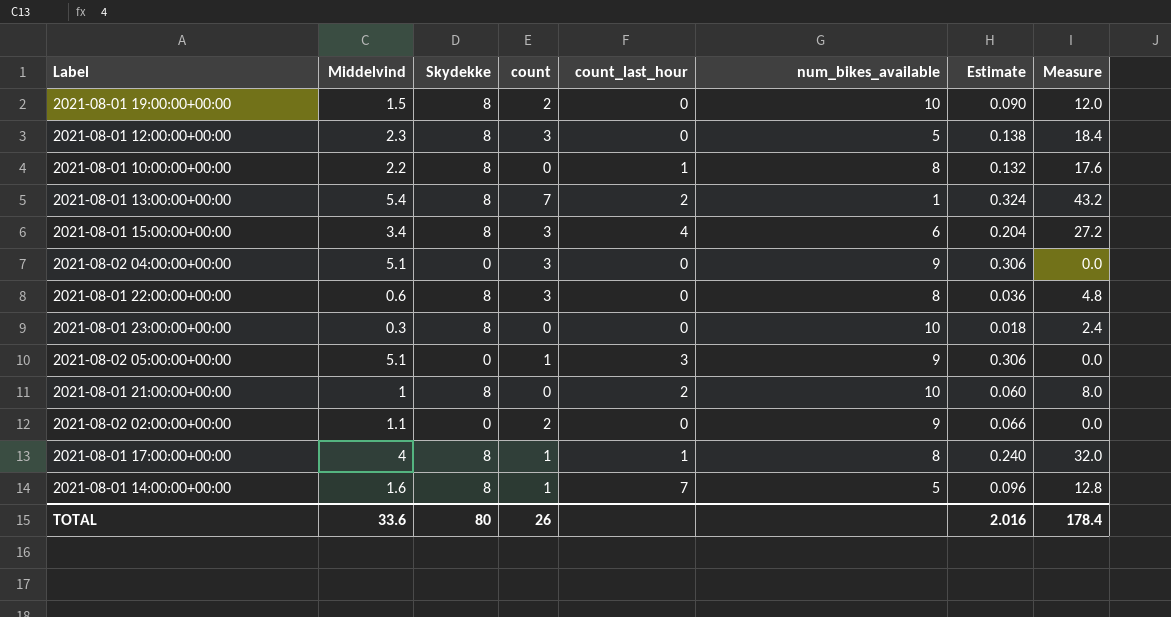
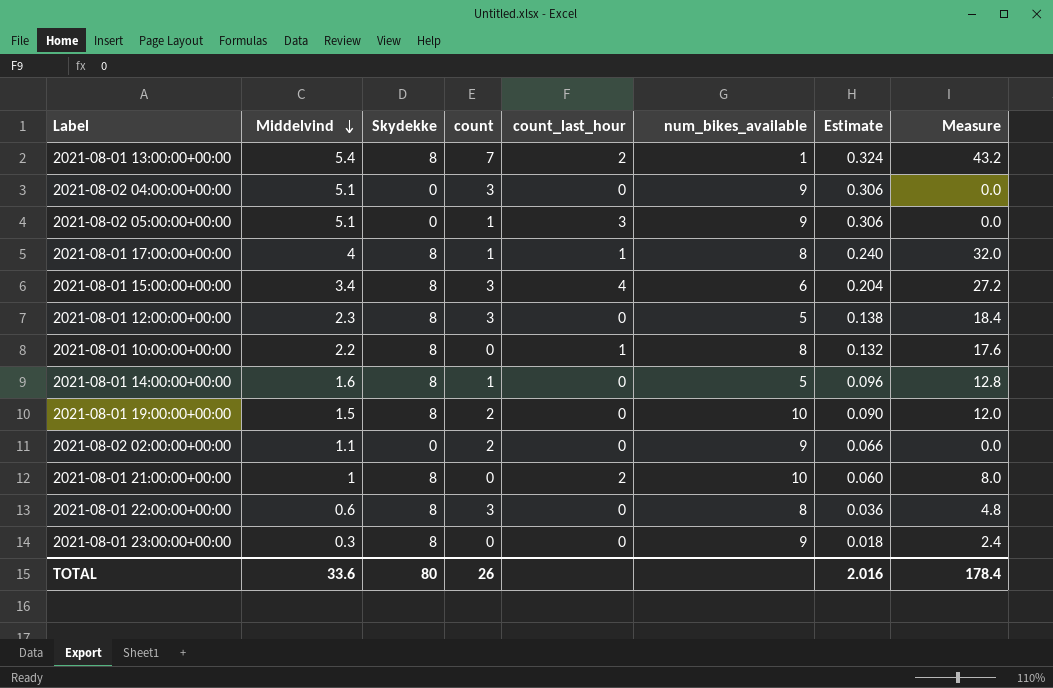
row order: none -> Middelvind descending
2021-08-01 14:00:00+00:00 | count_last_hour: 7 -> 0
2021-08-01 23:00:00+00:00 | num_bikes_available: 10 -> 9

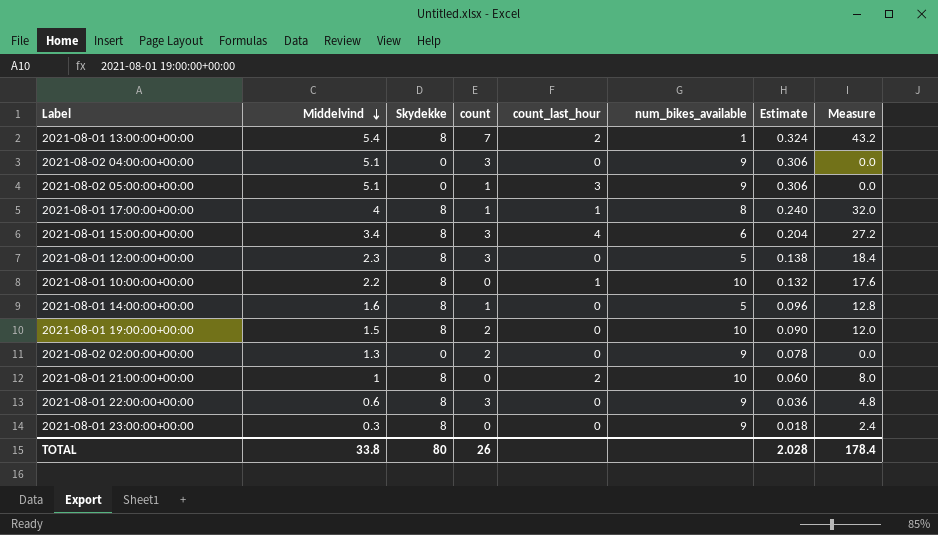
2021-08-01 10:00:00+00:00 | num_bikes_available: 8 -> 10
2021-08-02 02:00:00+00:00 | Middelvind: 1.1 -> 1.3
2021-08-02 02:00:00+00:00 | Estimate: 0.066 -> 0.078
2021-08-01 22:00:00+00:00 | num_bikes_available: 8 -> 9
TOTAL | Middelvind: 33.6 -> 33.8
TOTAL | Estimate: 2.016 -> 2.028

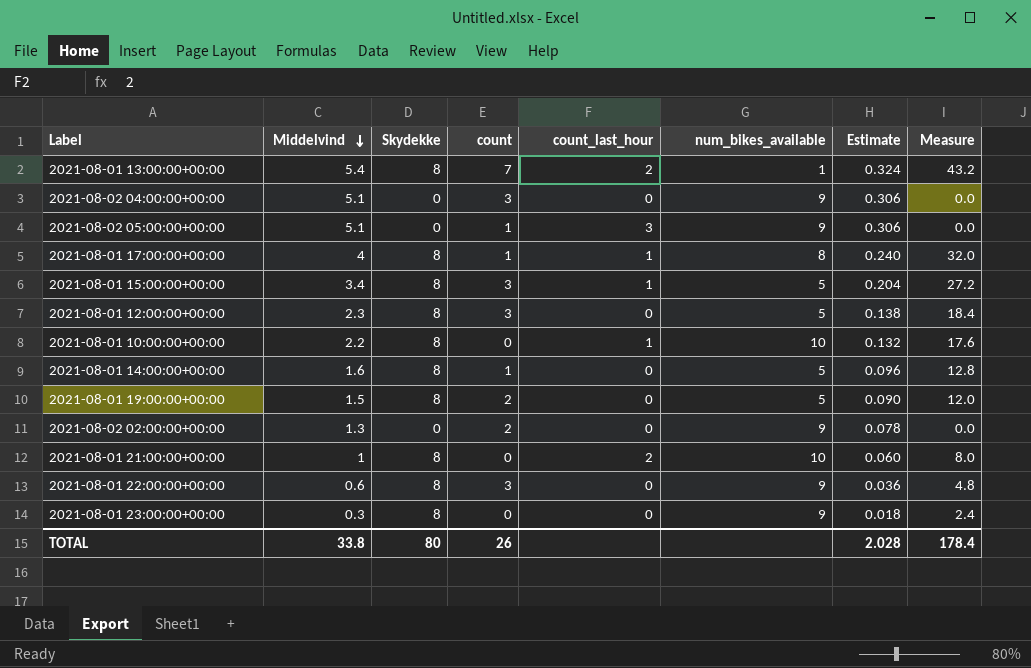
2021-08-01 15:00:00+00:00 | count_last_hour: 4 -> 1
2021-08-01 15:00:00+00:00 | num_bikes_available: 6 -> 5
2021-08-01 19:00:00+00:00 | num_bikes_available: 10 -> 5

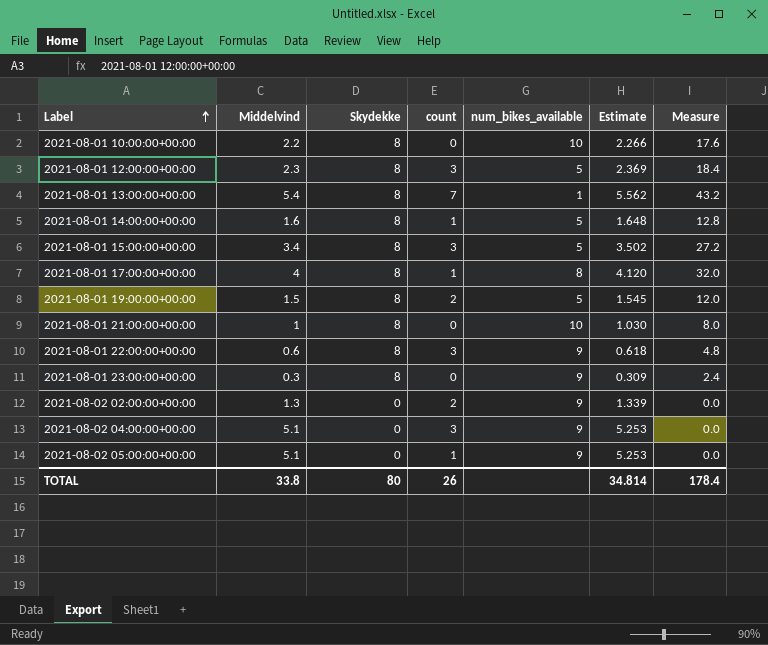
row order: Middelvind descending -> Label ascending
column count_last_hour | position: 5 -> none
column Estimate | formula: [Middelvind] * 0.06 -> [Middelvind] * 1.03
TOTAL | Estimate: 2.028 -> 34.814

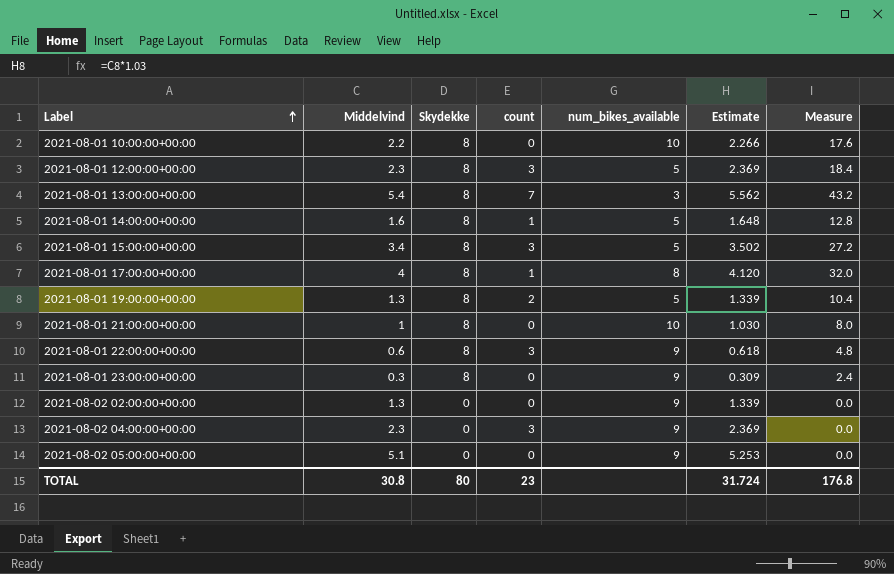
2021-08-01 13:00:00+00:00 | num_bikes_available: 1 -> 3
2021-08-01 19:00:00+00:00 | Middelvind: 1.5 -> 1.3
2021-08-01 19:00:00+00:00 | Estimate: 1.545 -> 1.339
2021-08-01 19:00:00+00:00 | Measure: 12.0 -> 10.4
2021-08-02 02:00:00+00:00 | count: 2 -> 0
2021-08-02 04:00:00+00:00 | Middelvind: 5.1 -> 2.3
2021-08-02 04:00:00+00:00 | Estimate: 5.253 -> 2.369
2021-08-02 05:00:00+00:00 | count: 1 -> 0
TOTAL | Middelvind: 33.8 -> 30.8
TOTAL | count: 26 -> 23
TOTAL | Estimate: 34.814 -> 31.724
TOTAL | Measure: 178.4 -> 176.8

